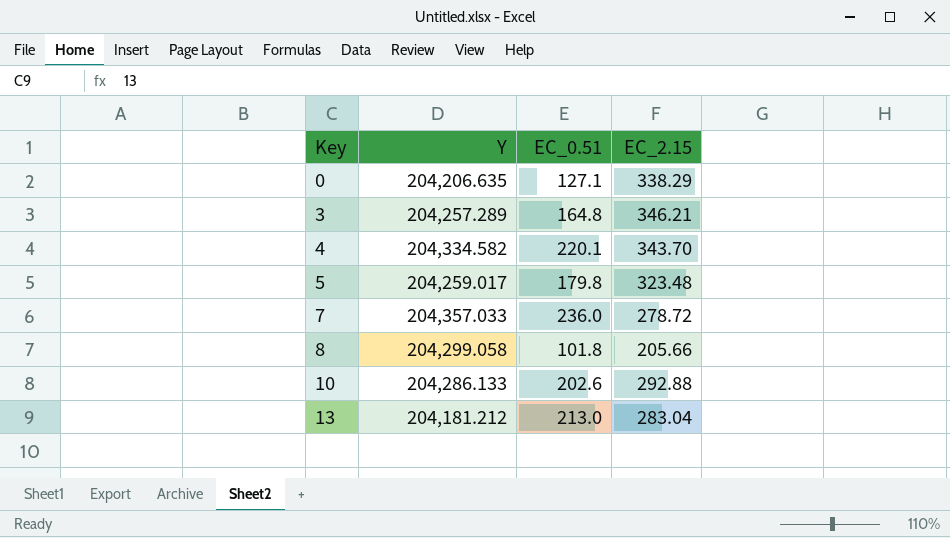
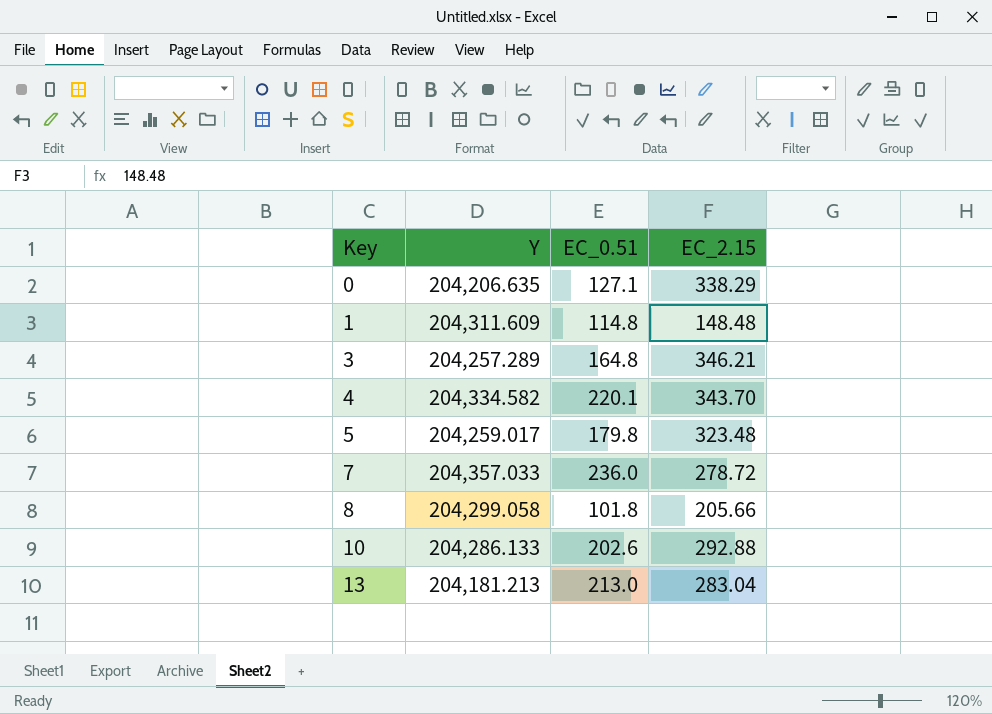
row 1: none -> 204,311.609 | 114.8 | 148.48
13 | Y: 204,181.212 -> 204,181.213

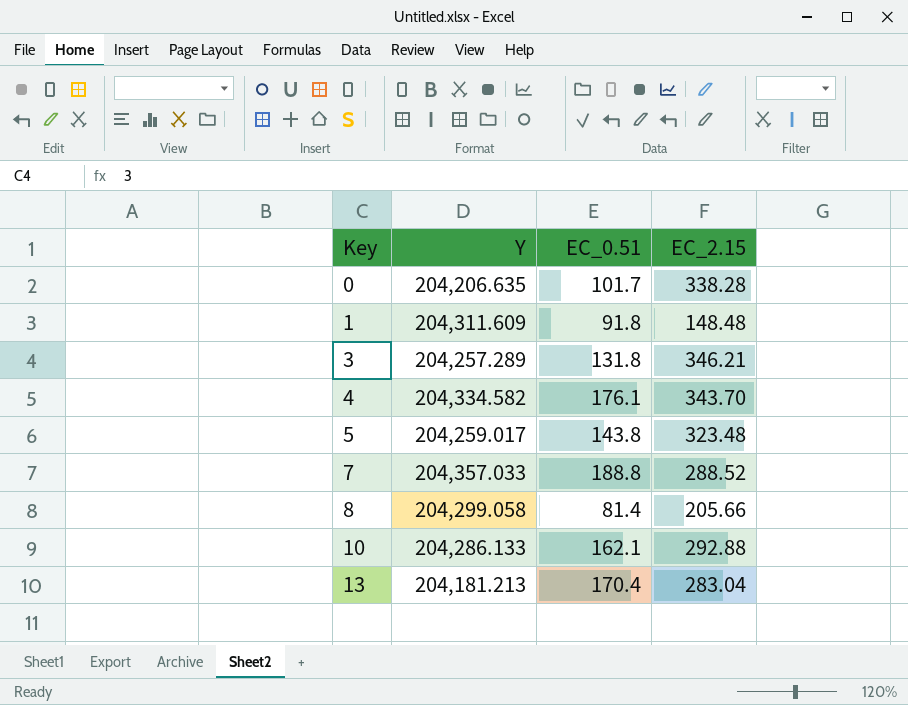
0 | EC_0.51: 127.1 -> 101.7
0 | EC_2.15: 338.29 -> 338.28
1 | EC_0.51: 114.8 -> 91.8
3 | EC_0.51: 164.8 -> 131.8
4 | EC_0.51: 220.1 -> 176.1
5 | EC_0.51: 179.8 -> 143.8
7 | EC_0.51: 236.0 -> 188.8
7 | EC_2.15: 278.72 -> 288.52
8 | EC_0.51: 101.8 -> 81.4
10 | EC_0.51: 202.6 -> 162.1
13 | EC_0.51: 213.0 -> 170.4

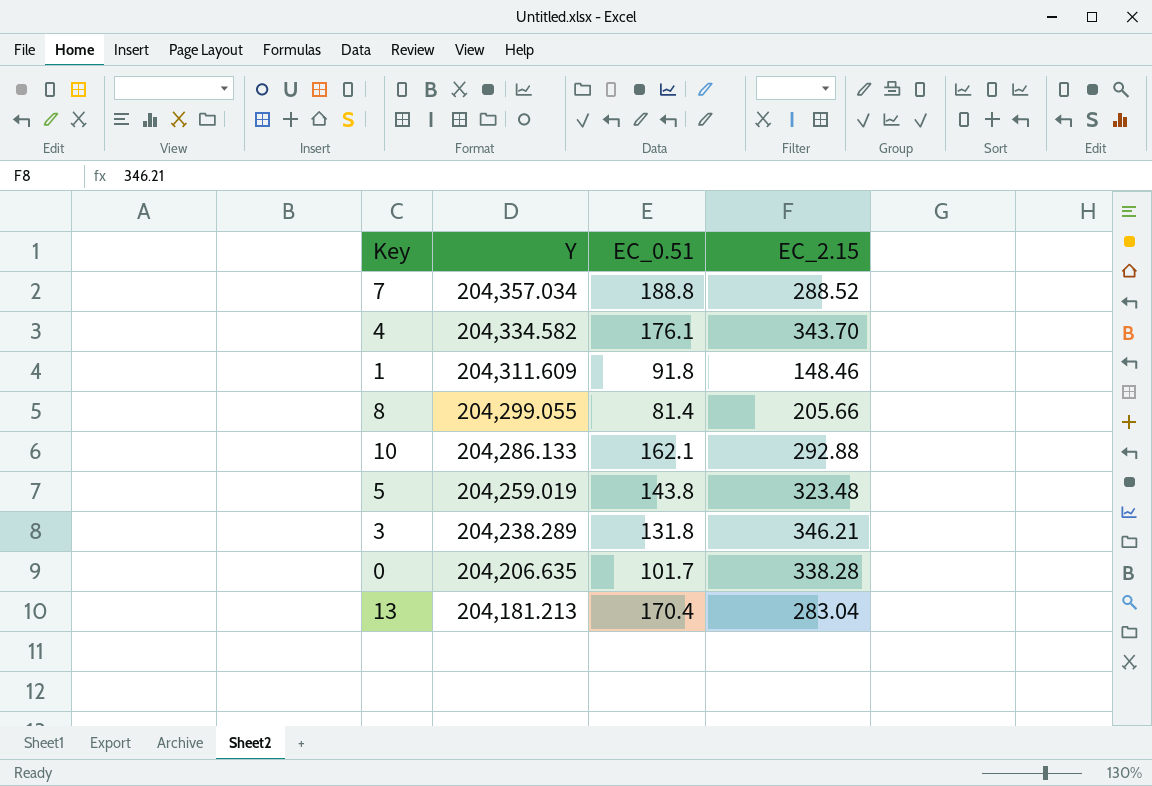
row order: Key ascending -> Y descending
7 | Y: 204,357.033 -> 204,357.034
1 | EC_2.15: 148.48 -> 148.46
8 | Y: 204,299.058 -> 204,299.055
5 | Y: 204,259.017 -> 204,259.019
3 | Y: 204,257.289 -> 204,238.289

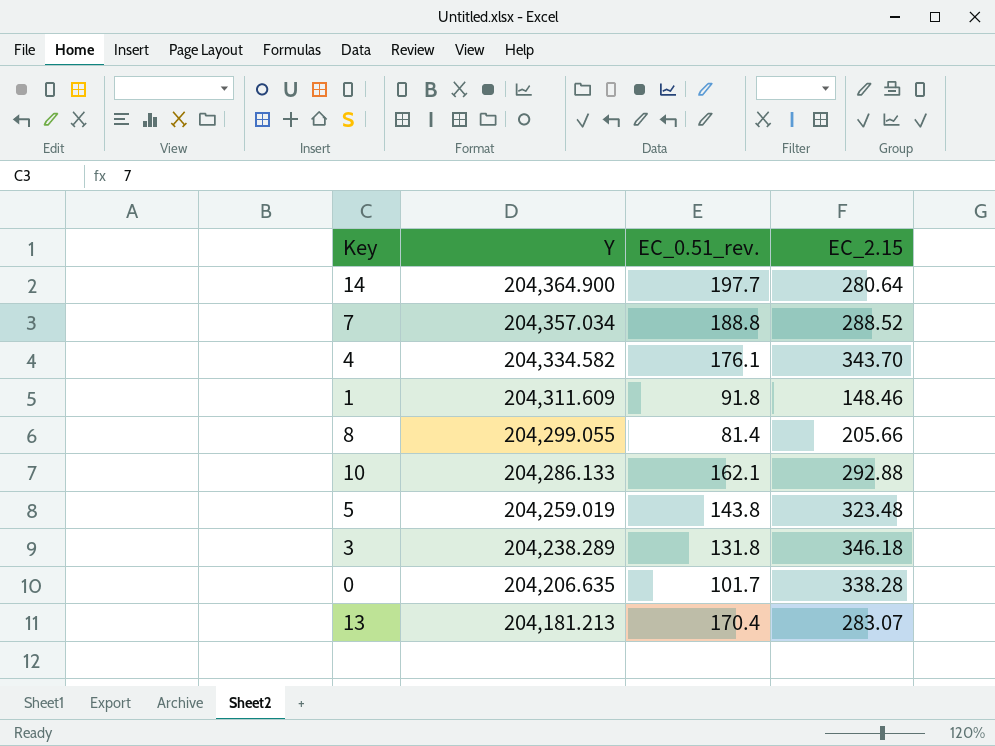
column name: EC_0.51 -> EC_0.51_rev.
row 14: none -> 204,364.900 | 197.7 | 280.64
3 | EC_2.15: 346.21 -> 346.18
13 | EC_2.15: 283.04 -> 283.07

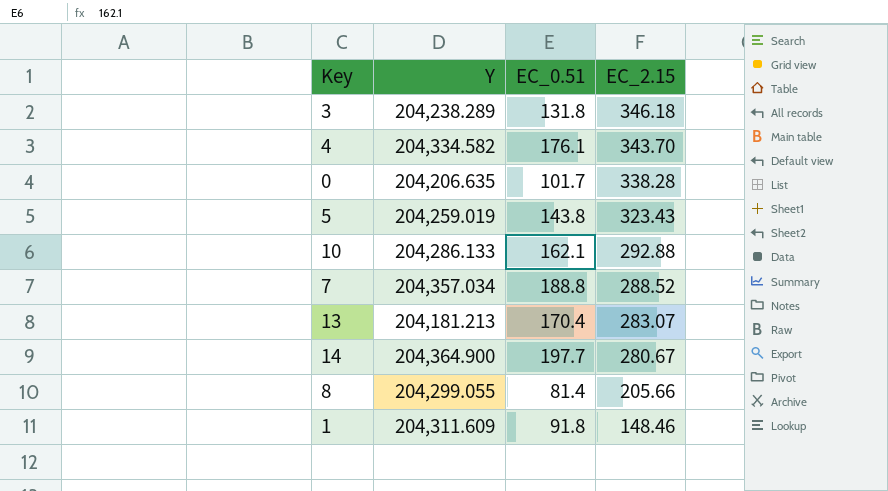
row order: Y descending -> EC_2.15 descending
column name: EC_0.51_rev. -> EC_0.51
5 | EC_2.15: 323.48 -> 323.43
14 | EC_2.15: 280.64 -> 280.67

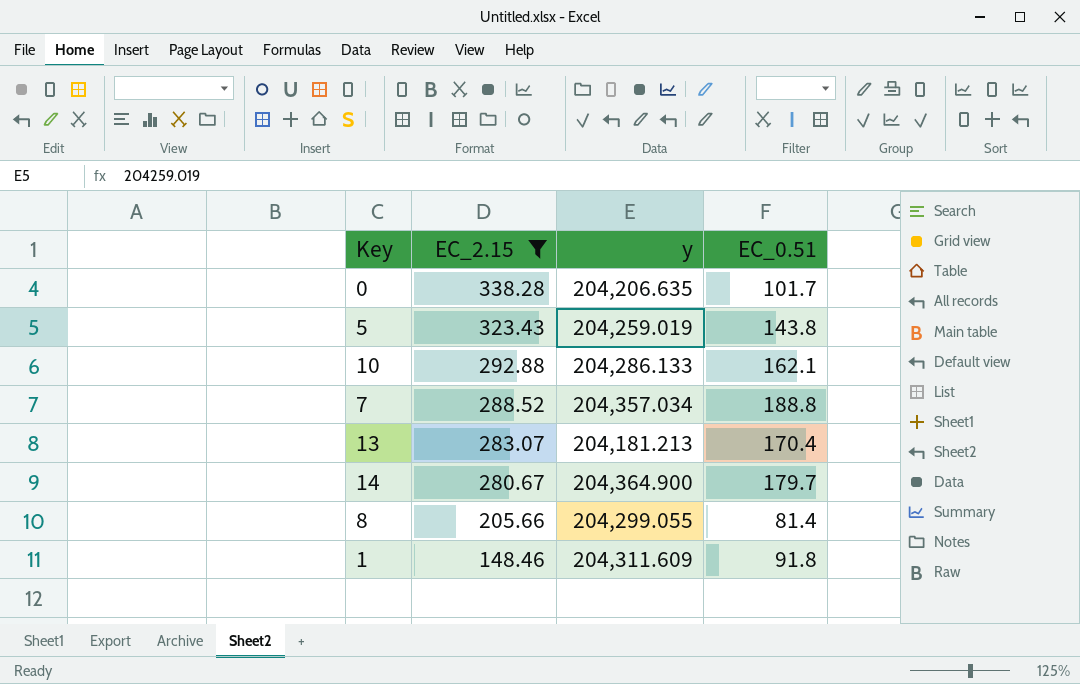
filter: none -> EC_2.15 <= 338.28
column EC_2.15 | position: 4 -> 2
column name: Y -> y
14 | EC_0.51: 197.7 -> 179.7

